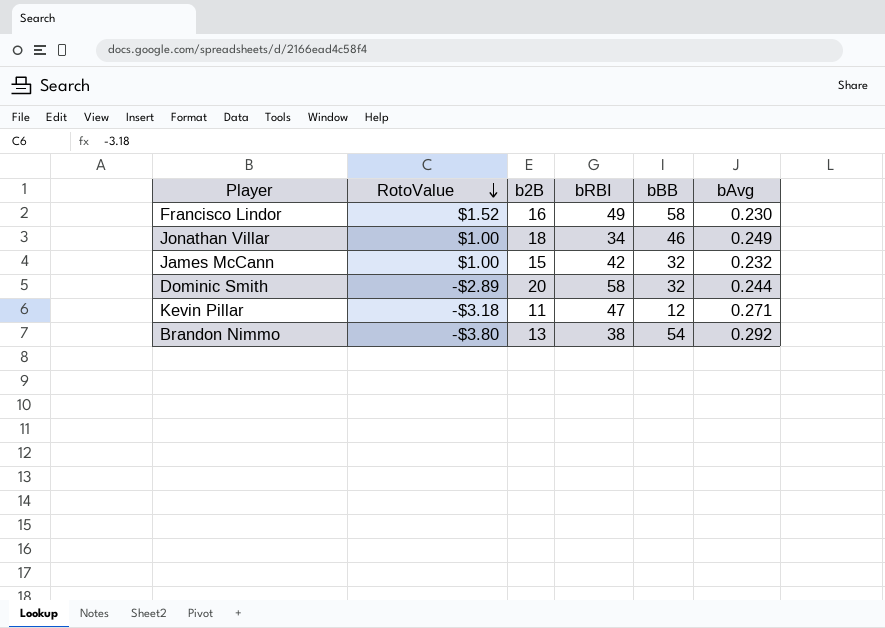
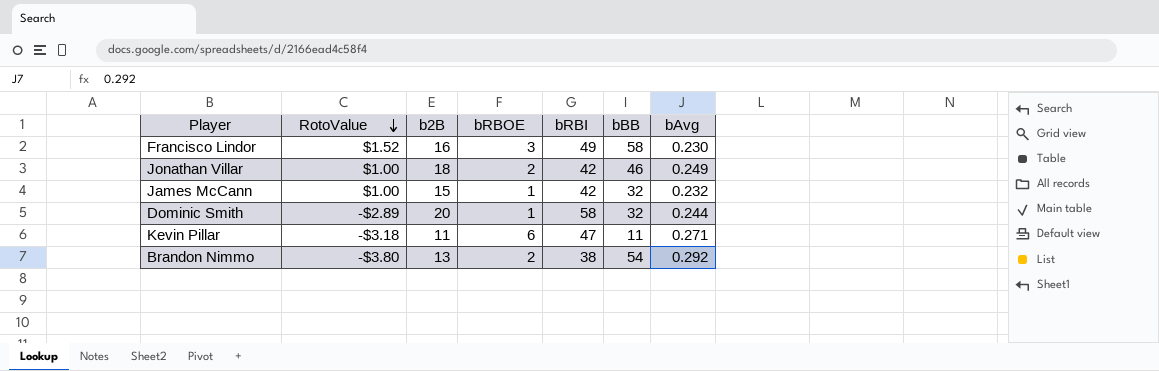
column bRBOE | position: none -> 4
Jonathan Villar | bRBI: 34 -> 42
Kevin Pillar | bBB: 12 -> 11

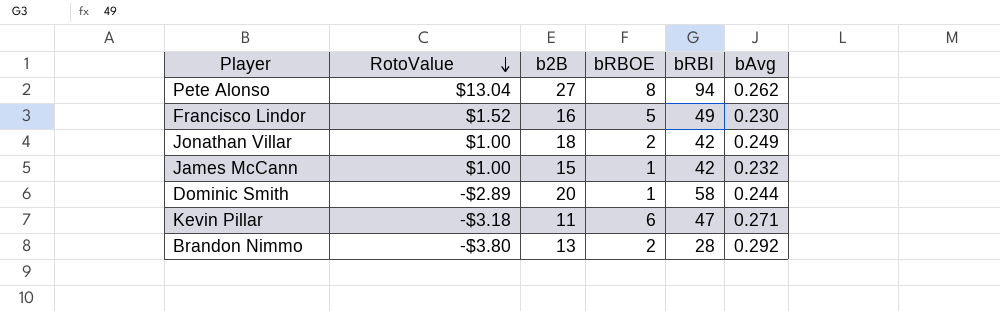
column bBB | position: 6 -> none
row Pete Alonso: none -> $13.04 | 27 | 8 | 94 | 0.262
Francisco Lindor | bRBOE: 3 -> 5
Brandon Nimmo | bRBI: 38 -> 28

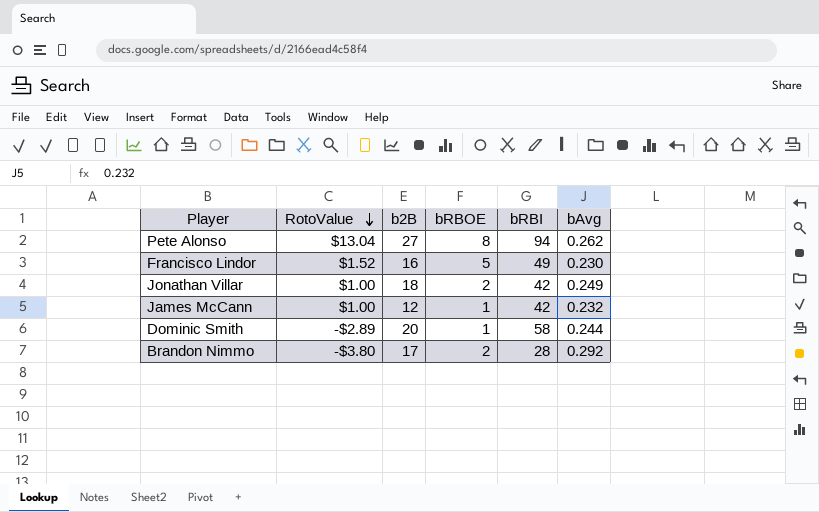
row Kevin Pillar: -$3.18 | 11 | 6 | 47 | 0.271 -> none
James McCann | b2B: 15 -> 12
Brandon Nimmo | b2B: 13 -> 17

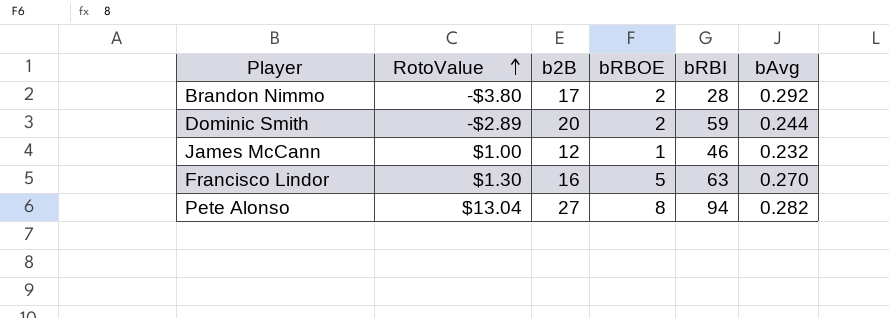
row order: RotoValue descending -> RotoValue ascending
row Jonathan Villar: $1.00 | 18 | 2 | 42 | 0.249 -> none
Dominic Smith | bRBOE: 1 -> 2
Dominic Smith | bRBI: 58 -> 59
James McCann | bRBI: 42 -> 46
Francisco Lindor | RotoValue: $1.52 -> $1.30
Francisco Lindor | bRBI: 49 -> 63
Francisco Lindor | bAvg: 0.230 -> 0.270
Pete Alonso | bAvg: 0.262 -> 0.282

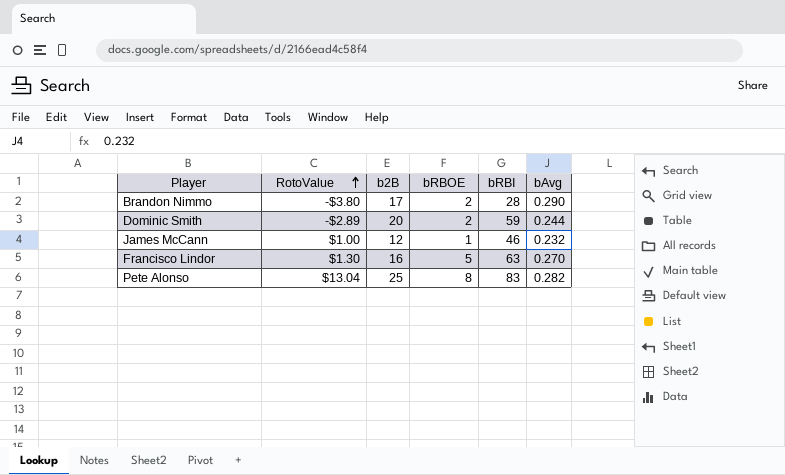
Brandon Nimmo | bAvg: 0.292 -> 0.290
Pete Alonso | b2B: 27 -> 25
Pete Alonso | bRBI: 94 -> 83

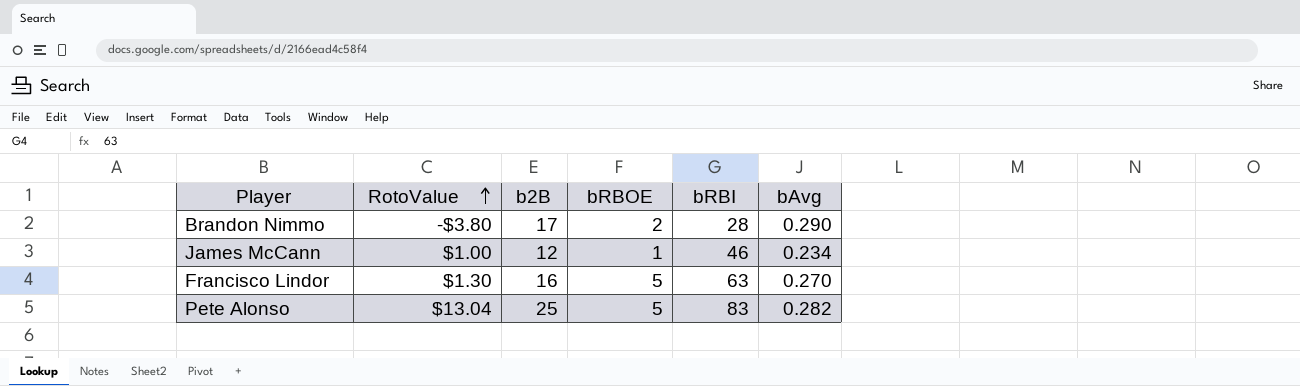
row Dominic Smith: -$2.89 | 20 | 2 | 59 | 0.244 -> none
James McCann | bAvg: 0.232 -> 0.234
Pete Alonso | bRBOE: 8 -> 5

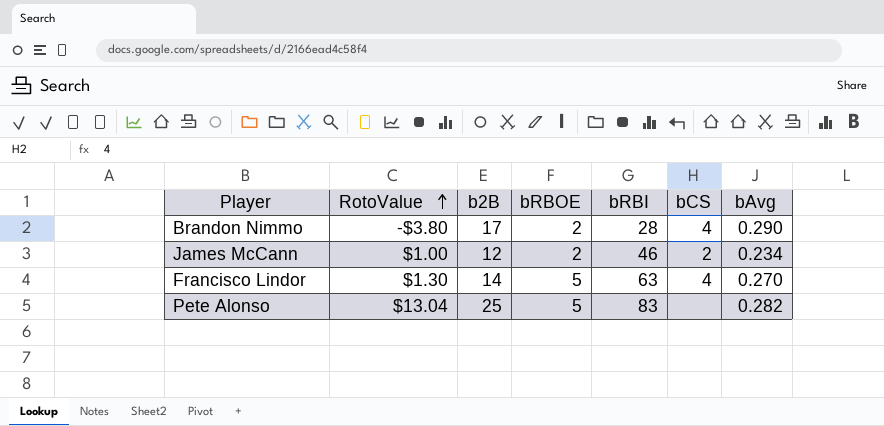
column bCS | position: none -> 6
James McCann | bRBOE: 1 -> 2
Francisco Lindor | b2B: 16 -> 14

